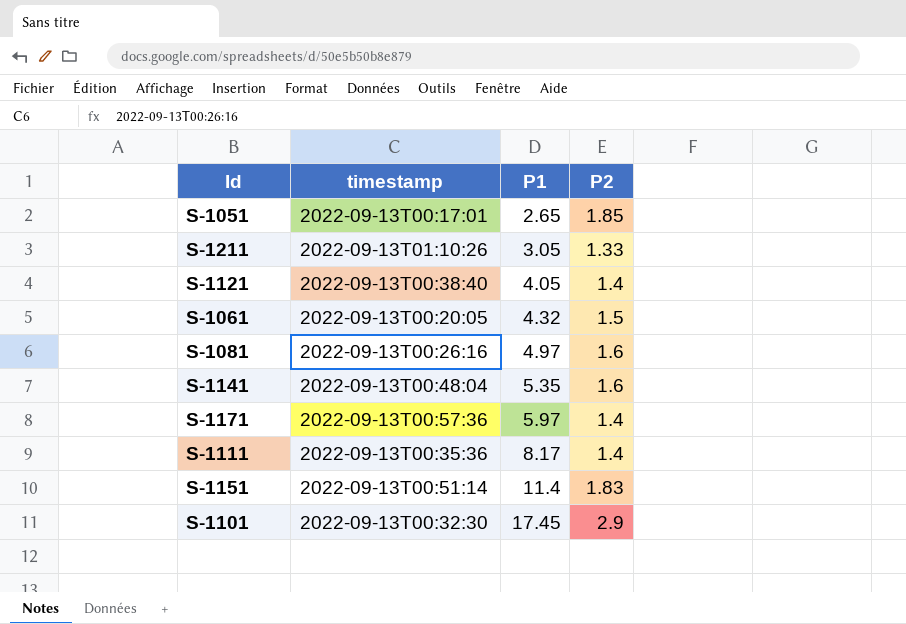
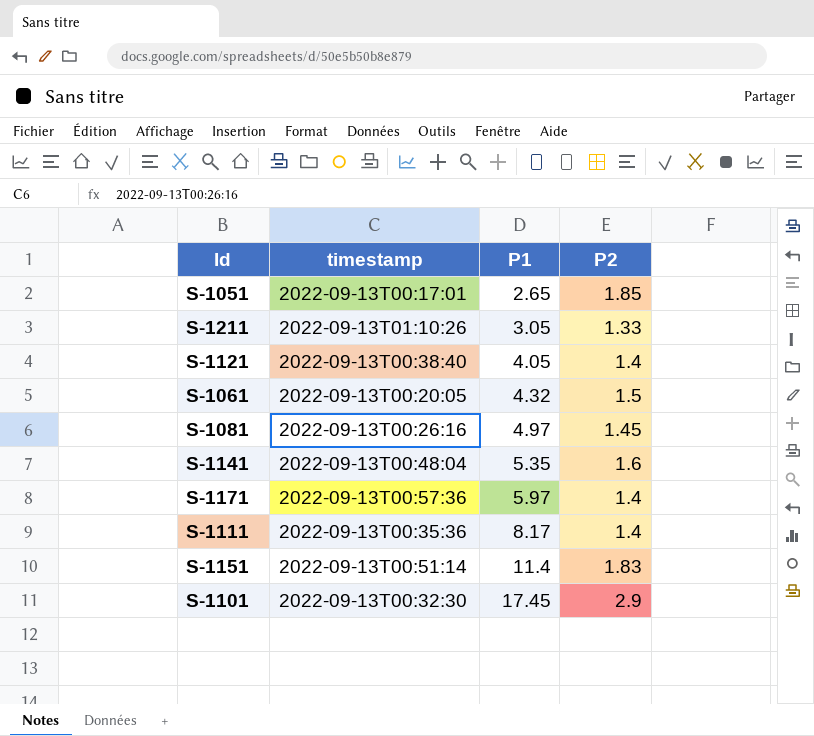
S-1081 | P2: 1.6 -> 1.45

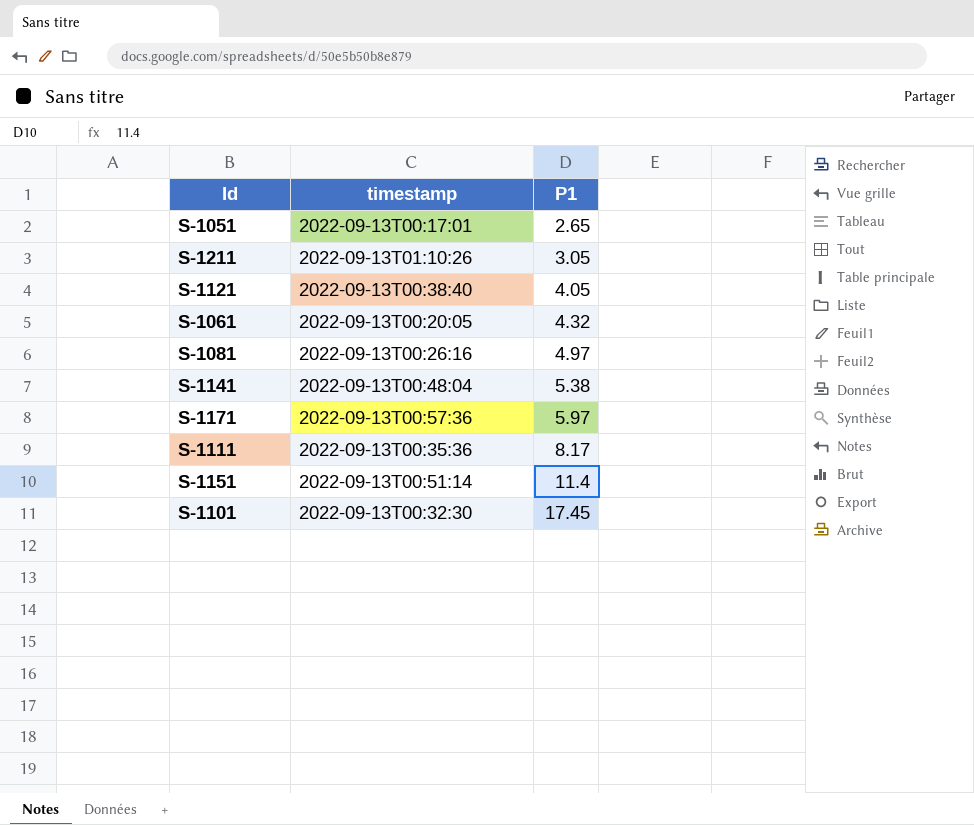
column P2 | position: 4 -> none
S-1141 | P1: 5.35 -> 5.38

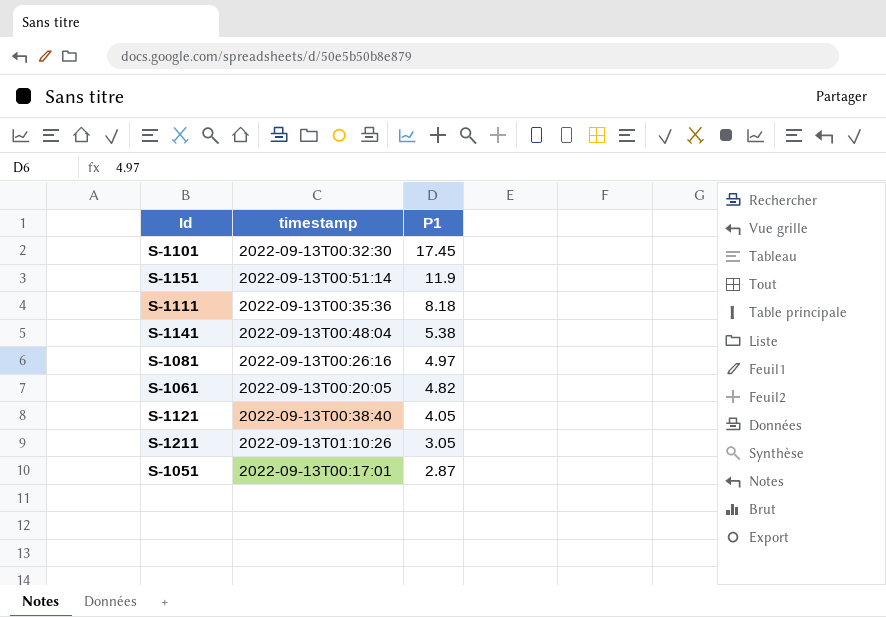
row order: P1 ascending -> P1 descending
row S-1171: 2022-09-13T00:57:36 | 5.97 -> none
S-1151 | P1: 11.4 -> 11.9
S-1111 | P1: 8.17 -> 8.18
S-1061 | P1: 4.32 -> 4.82
S-1051 | P1: 2.65 -> 2.87

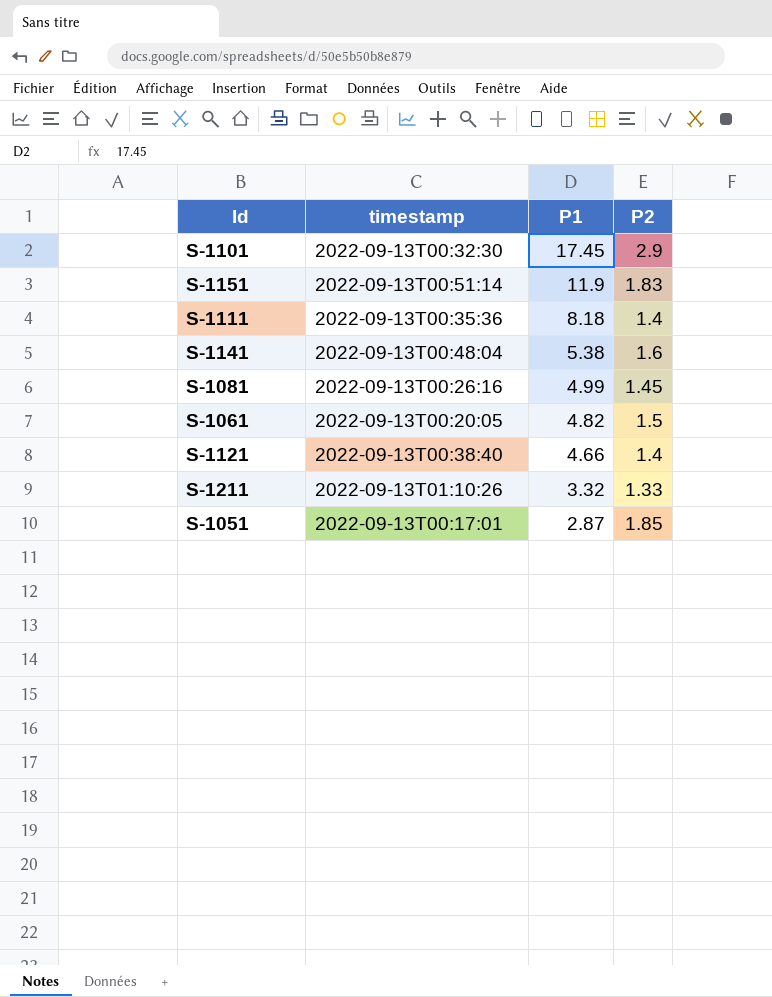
column P2 | position: none -> 4
S-1081 | P1: 4.97 -> 4.99
S-1121 | P1: 4.05 -> 4.66
S-1211 | P1: 3.05 -> 3.32

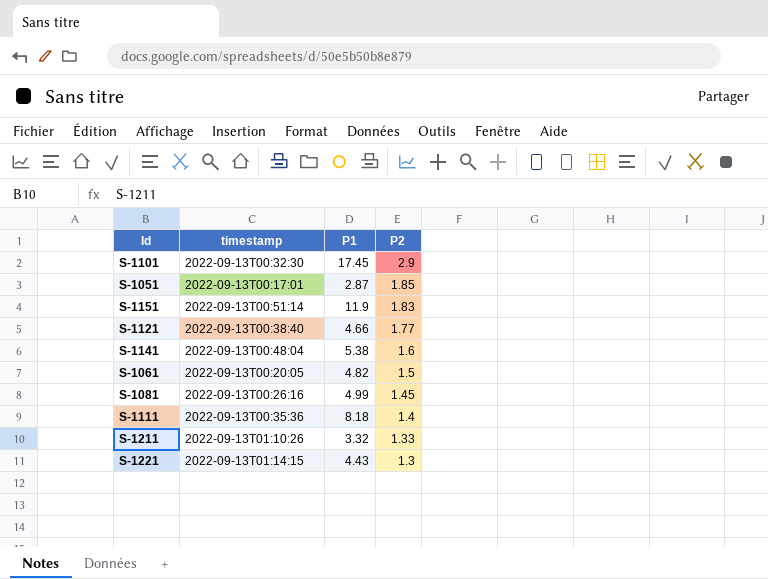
row order: P1 descending -> P2 descending
S-1121 | P2: 1.4 -> 1.77
row S-1221: none -> 2022-09-13T01:14:15 | 4.43 | 1.3

